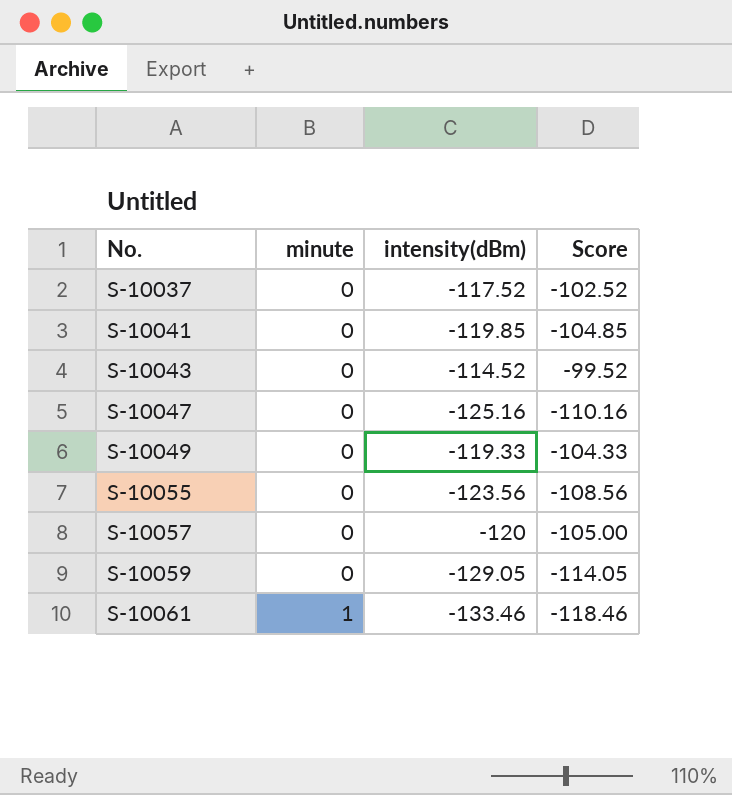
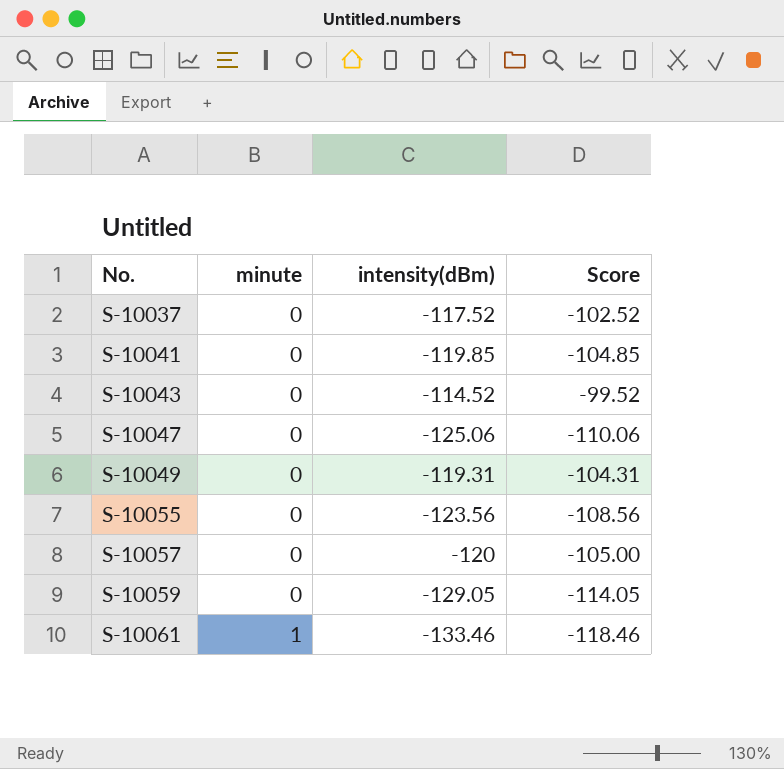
S-10047 | intensity(dBm): -125.16 -> -125.06
S-10047 | Score: -110.16 -> -110.06
S-10049 | intensity(dBm): -119.33 -> -119.31
S-10049 | Score: -104.33 -> -104.31

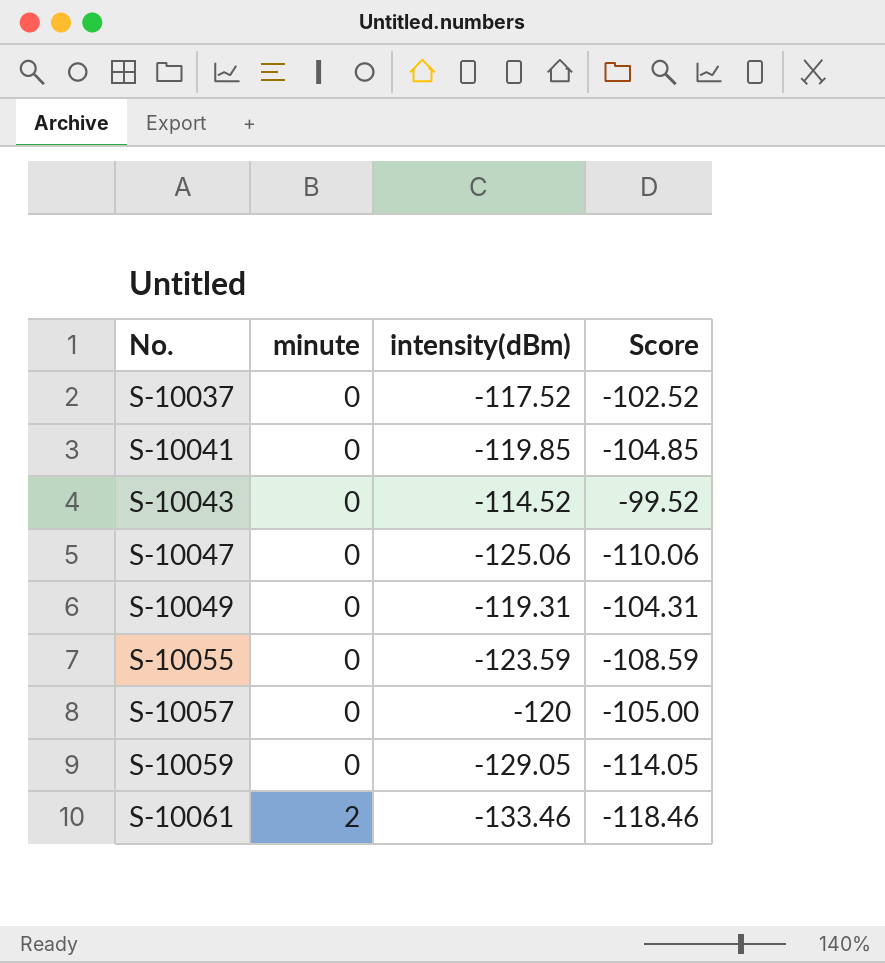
S-10055 | intensity(dBm): -123.56 -> -123.59
S-10055 | Score: -108.56 -> -108.59
S-10061 | minute: 1 -> 2

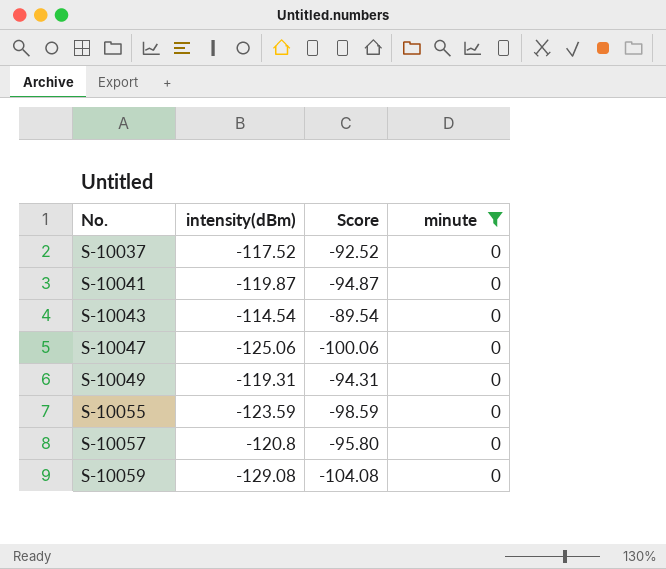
filter: none -> minute = 0
column Score | formula: [intensity(dBm)] + 15 -> [intensity(dBm)] + 25
column minute | position: 2 -> 4
S-10041 | intensity(dBm): -119.85 -> -119.87
S-10043 | intensity(dBm): -114.52 -> -114.54
S-10057 | intensity(dBm): -120 -> -120.8
S-10059 | intensity(dBm): -129.05 -> -129.08

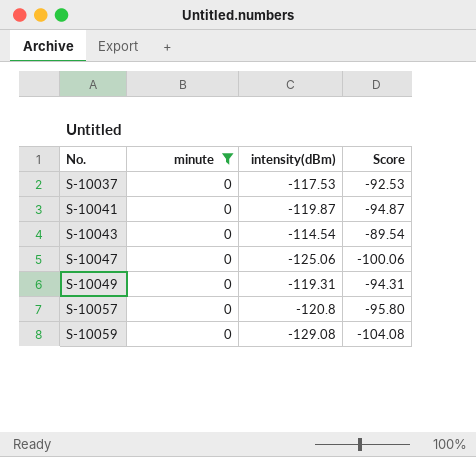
column minute | position: 4 -> 2
row S-10055: -123.59 | -98.59 | 0 -> none
S-10037 | intensity(dBm): -117.52 -> -117.53
S-10037 | Score: -92.52 -> -92.53

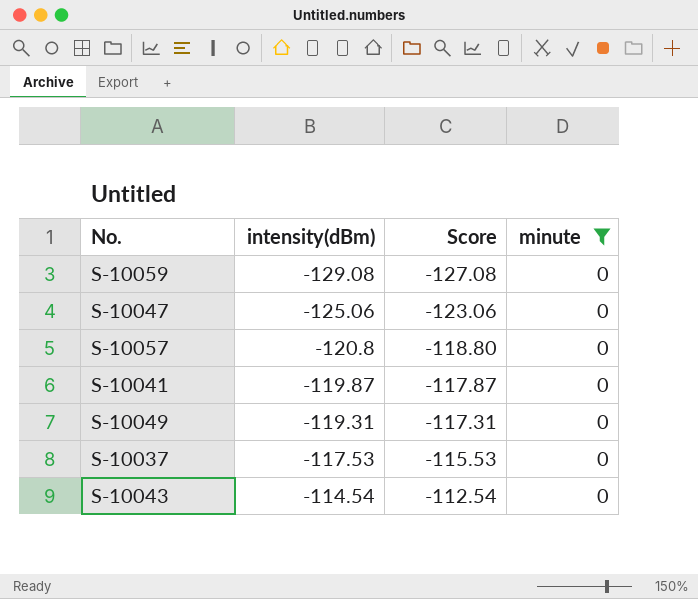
row order: No. ascending -> intensity(dBm) ascending
column Score | formula: [intensity(dBm)] + 25 -> [intensity(dBm)] + 2
column minute | position: 2 -> 4

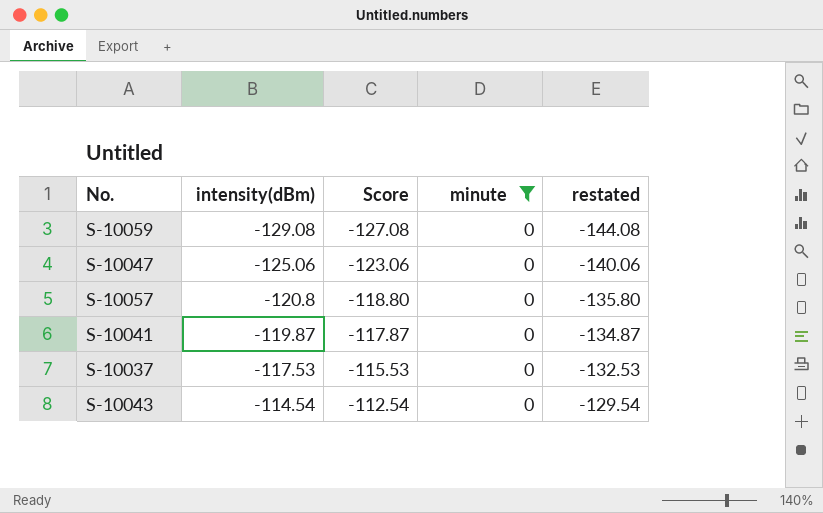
column restated | formula: none -> [intensity(dBm)] - 15
row S-10049: -119.31 | -117.31 | 0 -> none

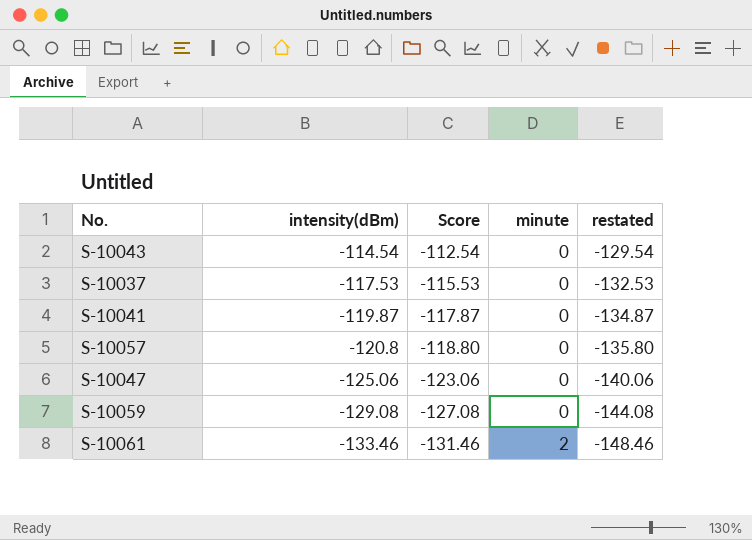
filter: minute = 0 -> none
row order: intensity(dBm) ascending -> intensity(dBm) descending

